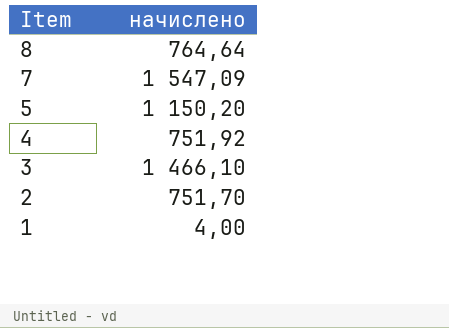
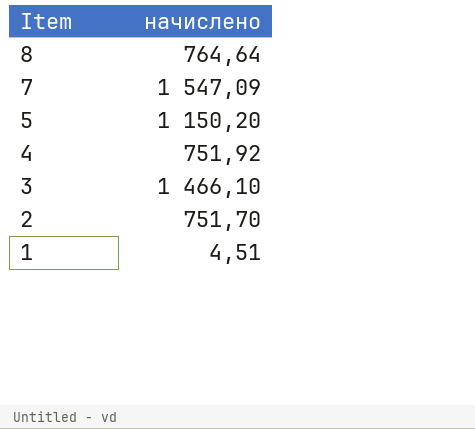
1 | начислено: 4,00 -> 4,51

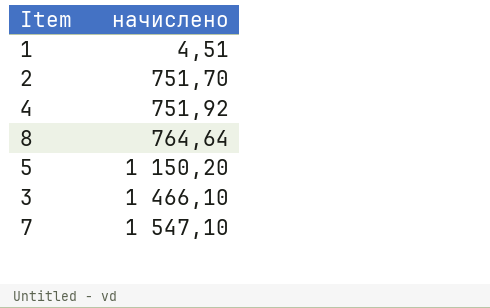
row order: Item descending -> начислено ascending
7 | начислено: 1 547,09 -> 1 547,10

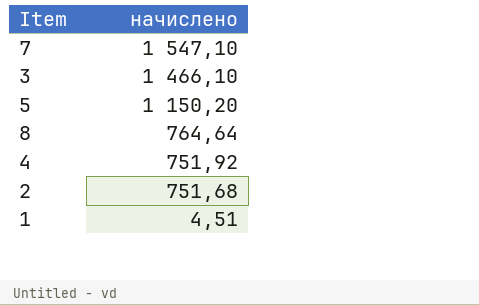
row order: начислено ascending -> начислено descending
2 | начислено: 751,70 -> 751,68

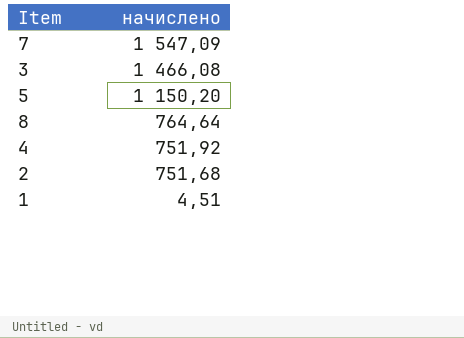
7 | начислено: 1 547,10 -> 1 547,09
3 | начислено: 1 466,10 -> 1 466,08

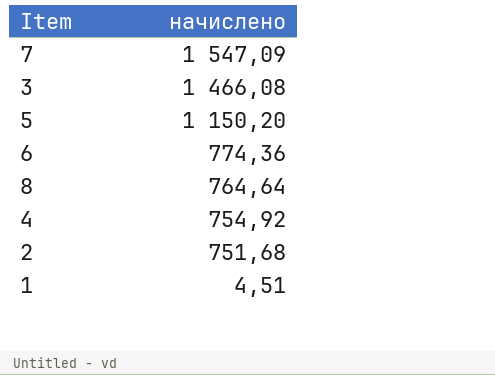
row 6: none -> 774,36
4 | начислено: 751,92 -> 754,92

